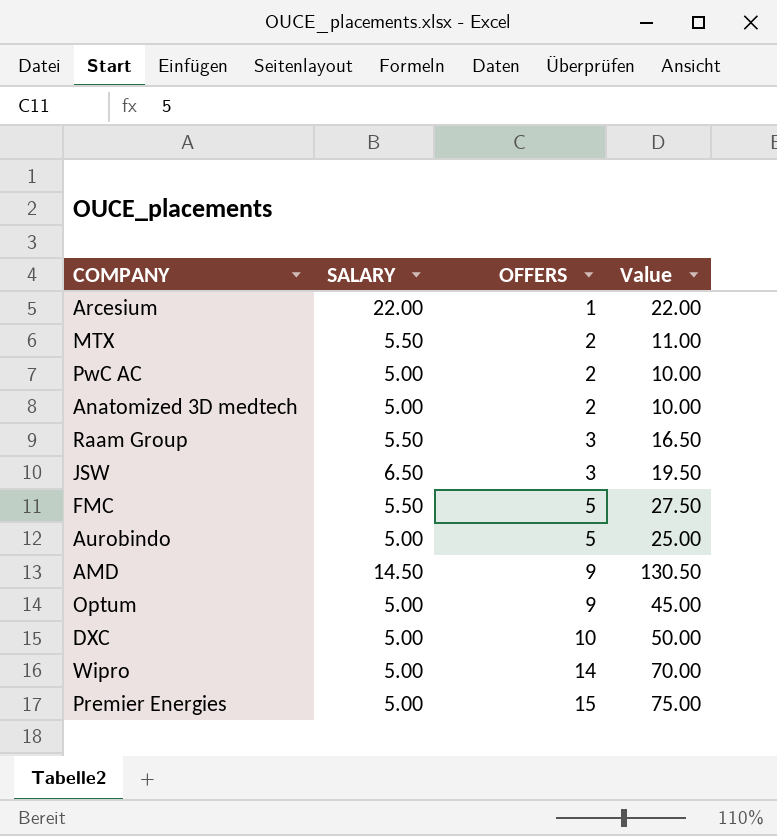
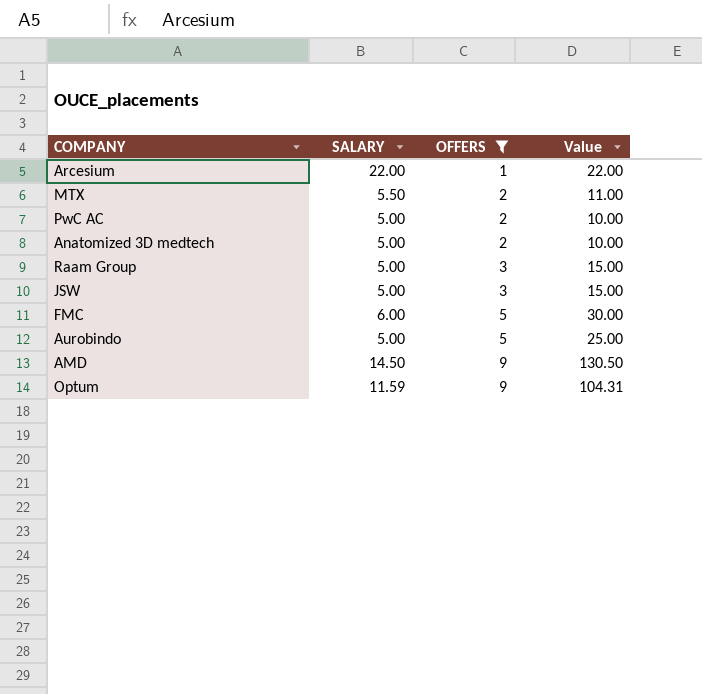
filter: none -> OFFERS <= 9
Raam Group | SALARY: 5.50 -> 5.00
Raam Group | Value: 16.50 -> 15.00
JSW | SALARY: 6.50 -> 5.00
JSW | Value: 19.50 -> 15.00
FMC | SALARY: 5.50 -> 6.00
FMC | Value: 27.50 -> 30.00
Optum | SALARY: 5.00 -> 11.59
Optum | Value: 45.00 -> 104.31

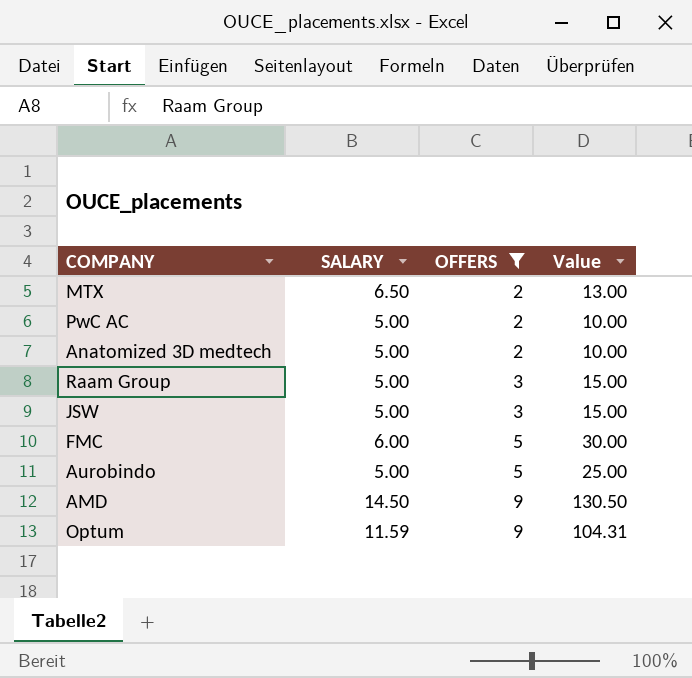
row Arcesium: 22.00 | 1 | 22.00 -> none
MTX | SALARY: 5.50 -> 6.50
MTX | Value: 11.00 -> 13.00

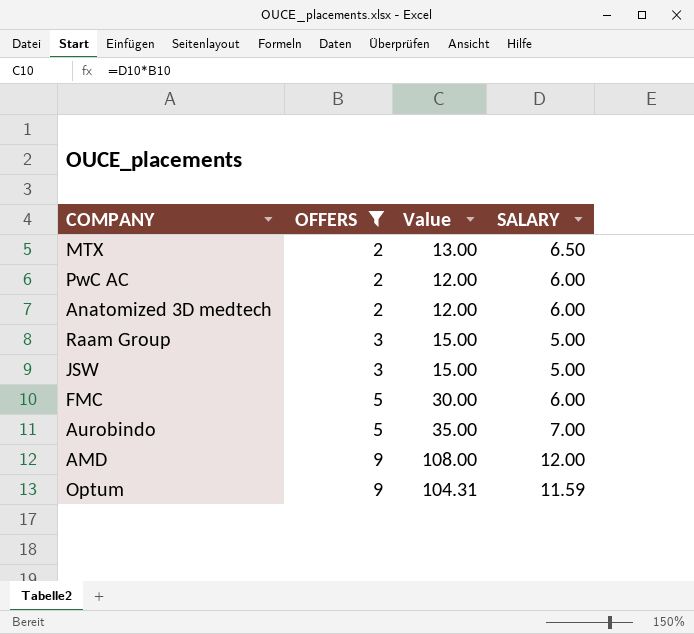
column SALARY | position: 2 -> 4
PwC AC | Value: 10.00 -> 12.00
PwC AC | SALARY: 5.00 -> 6.00
Anatomized 3D medtech | Value: 10.00 -> 12.00
Anatomized 3D medtech | SALARY: 5.00 -> 6.00
Aurobindo | Value: 25.00 -> 35.00
Aurobindo | SALARY: 5.00 -> 7.00
AMD | Value: 130.50 -> 108.00
AMD | SALARY: 14.50 -> 12.00

